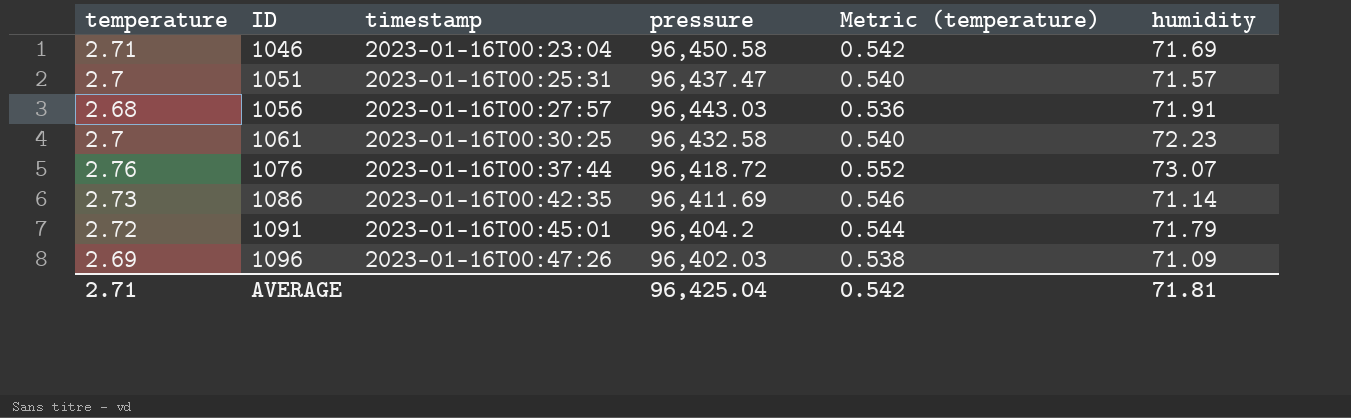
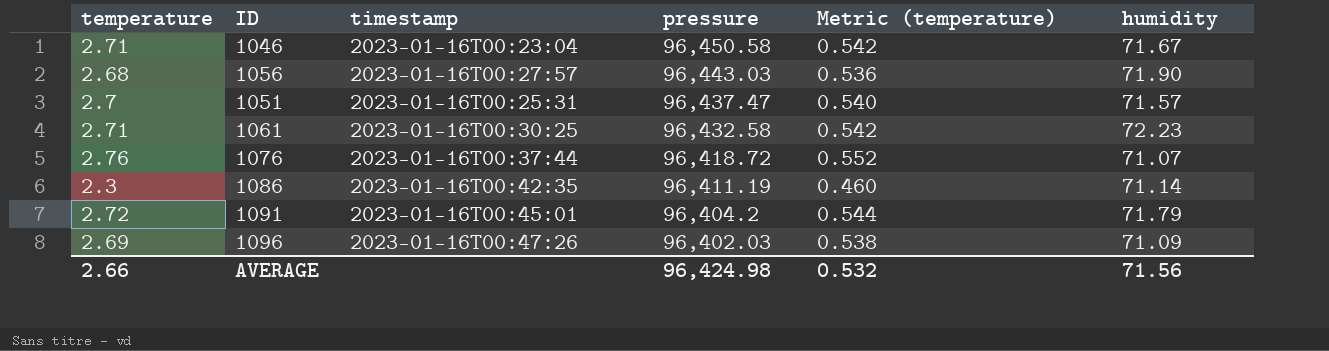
row order: ID ascending -> pressure descending
1046 | humidity: 71.69 -> 71.67
1056 | humidity: 71.91 -> 71.90
1061 | temperature: 2.7 -> 2.71
1061 | Metric (temperature): 0.540 -> 0.542
1076 | humidity: 73.07 -> 71.07
1086 | temperature: 2.73 -> 2.3
1086 | pressure: 96,411.69 -> 96,411.19
1086 | Metric (temperature): 0.546 -> 0.460
AVERAGE | temperature: 2.71 -> 2.66
AVERAGE | pressure: 96,425.04 -> 96,424.98
AVERAGE | Metric (temperature): 0.542 -> 0.532
AVERAGE | humidity: 71.81 -> 71.56

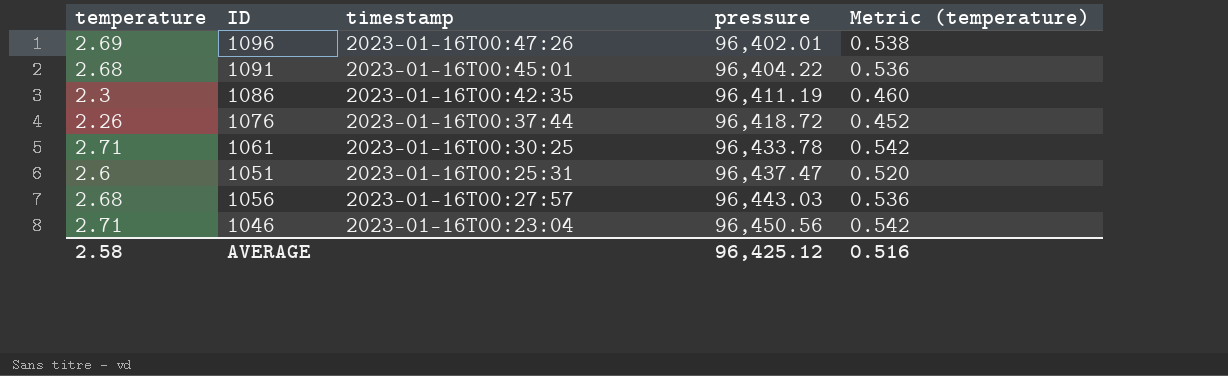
row order: pressure descending -> pressure ascending
column humidity | position: 6 -> none
1096 | pressure: 96,402.03 -> 96,402.01
1091 | temperature: 2.72 -> 2.68
1091 | pressure: 96,404.2 -> 96,404.22
1091 | Metric (temperature): 0.544 -> 0.536
1076 | temperature: 2.76 -> 2.26
1076 | Metric (temperature): 0.552 -> 0.452
1061 | pressure: 96,432.58 -> 96,433.78
1051 | temperature: 2.7 -> 2.6
1051 | Metric (temperature): 0.540 -> 0.520
1046 | pressure: 96,450.58 -> 96,450.56
AVERAGE | temperature: 2.66 -> 2.58
AVERAGE | pressure: 96,424.98 -> 96,425.12
AVERAGE | Metric (temperature): 0.532 -> 0.516

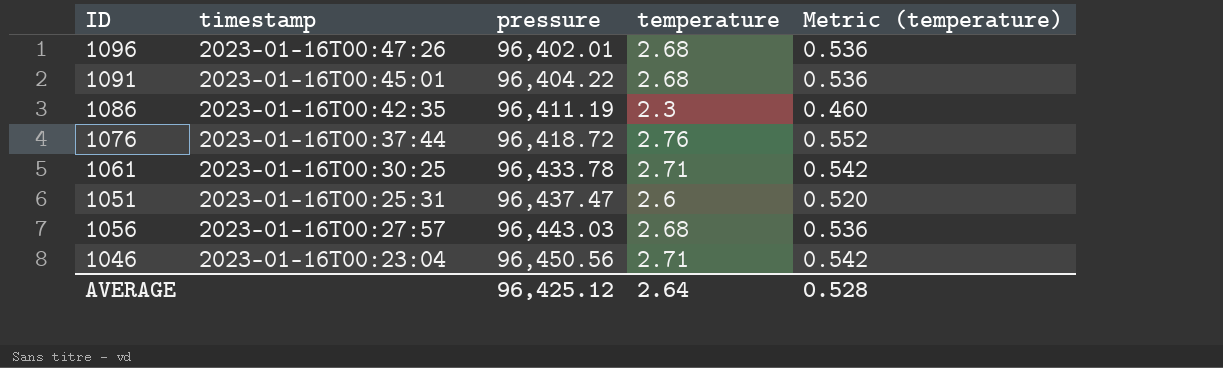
column temperature | position: 1 -> 4
1096 | temperature: 2.69 -> 2.68
1096 | Metric (temperature): 0.538 -> 0.536
1076 | temperature: 2.26 -> 2.76
1076 | Metric (temperature): 0.452 -> 0.552
AVERAGE | temperature: 2.58 -> 2.64
AVERAGE | Metric (temperature): 0.516 -> 0.528

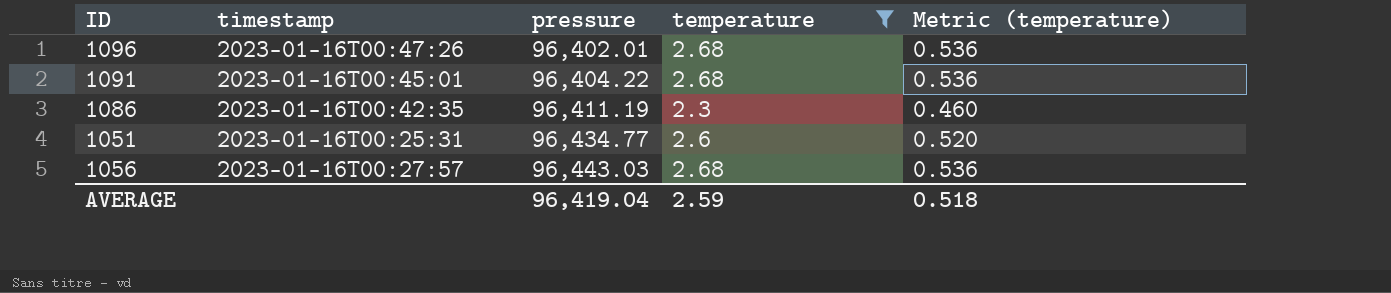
filter: none -> temperature <= 2.68
1051 | pressure: 96,437.47 -> 96,434.77
AVERAGE | pressure: 96,425.12 -> 96,419.04
AVERAGE | temperature: 2.64 -> 2.59
AVERAGE | Metric (temperature): 0.528 -> 0.518

